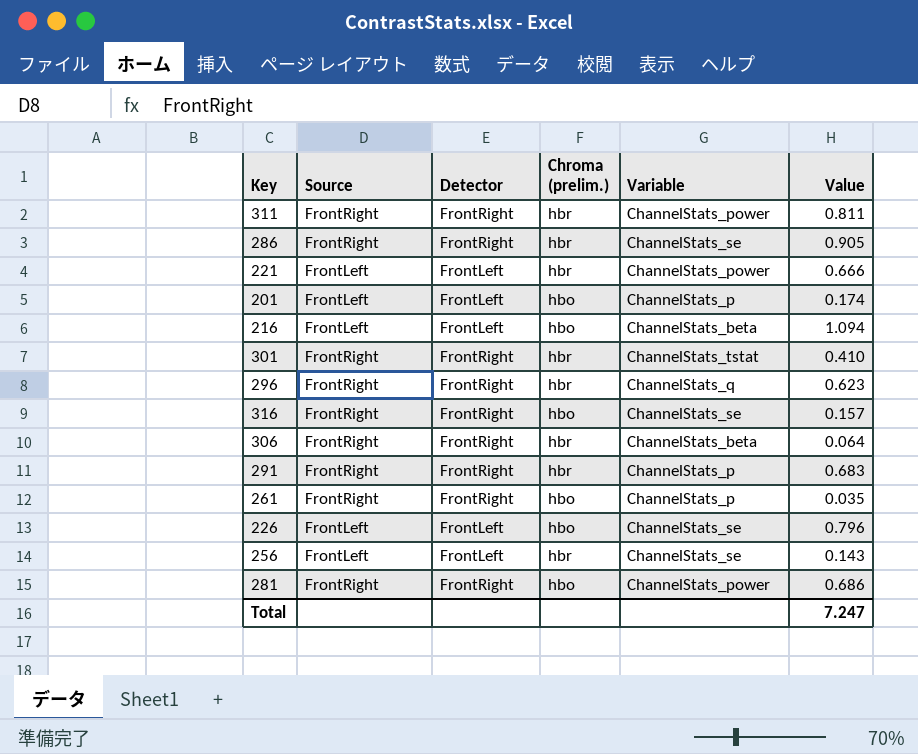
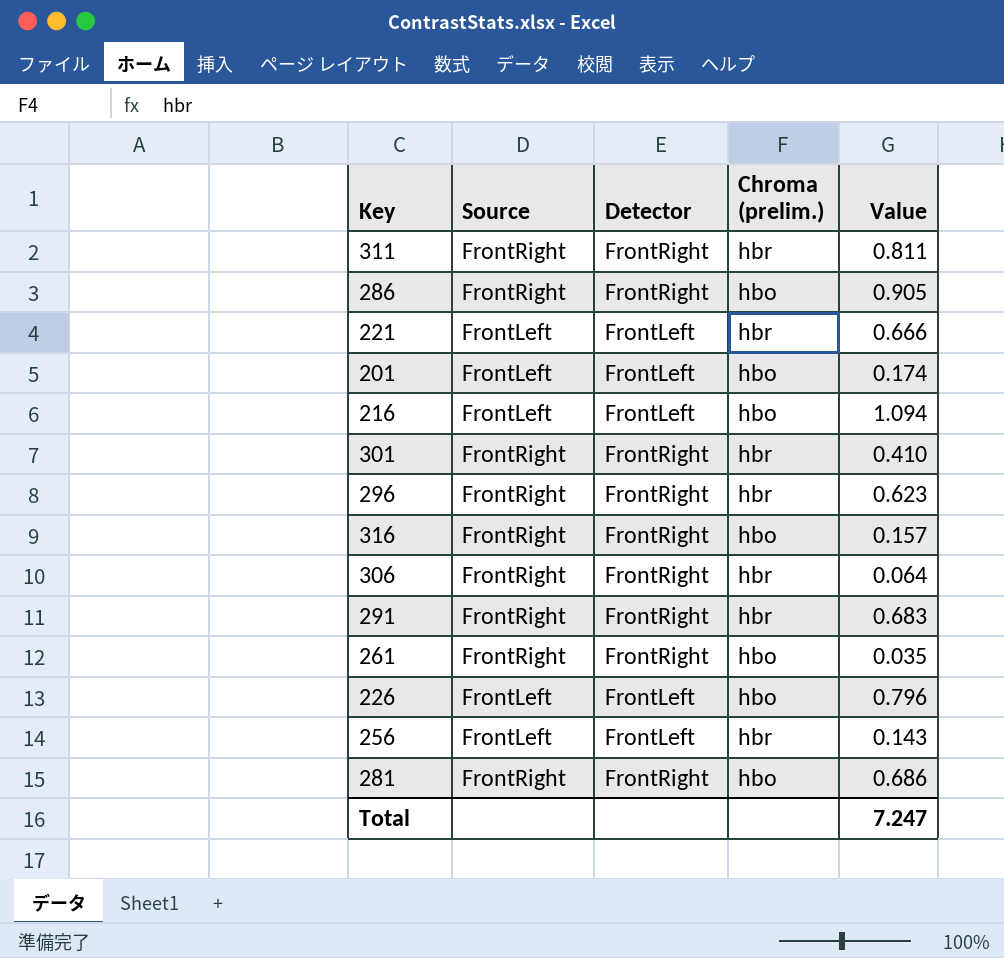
column Variable | position: 5 -> none
286 | Chroma (prelim.): hbr -> hbo

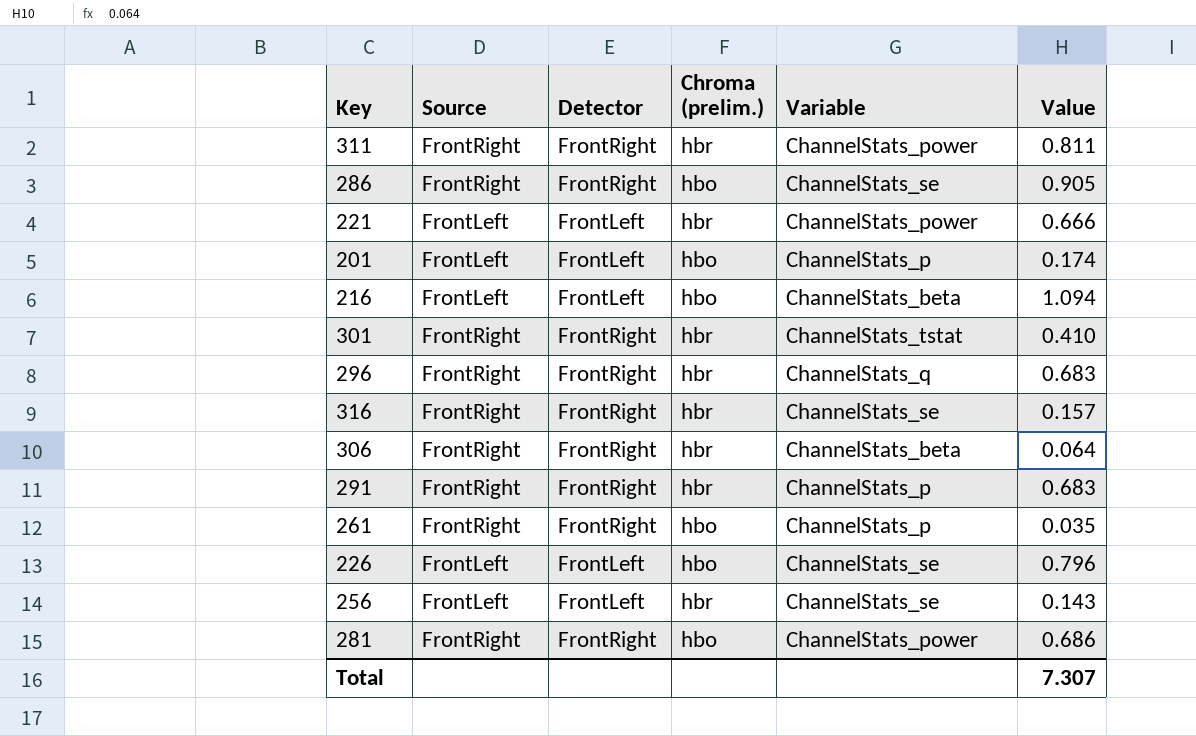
column Variable | position: none -> 5
296 | Value: 0.623 -> 0.683
316 | Chroma (prelim.): hbo -> hbr
Total | Value: 7.247 -> 7.307

